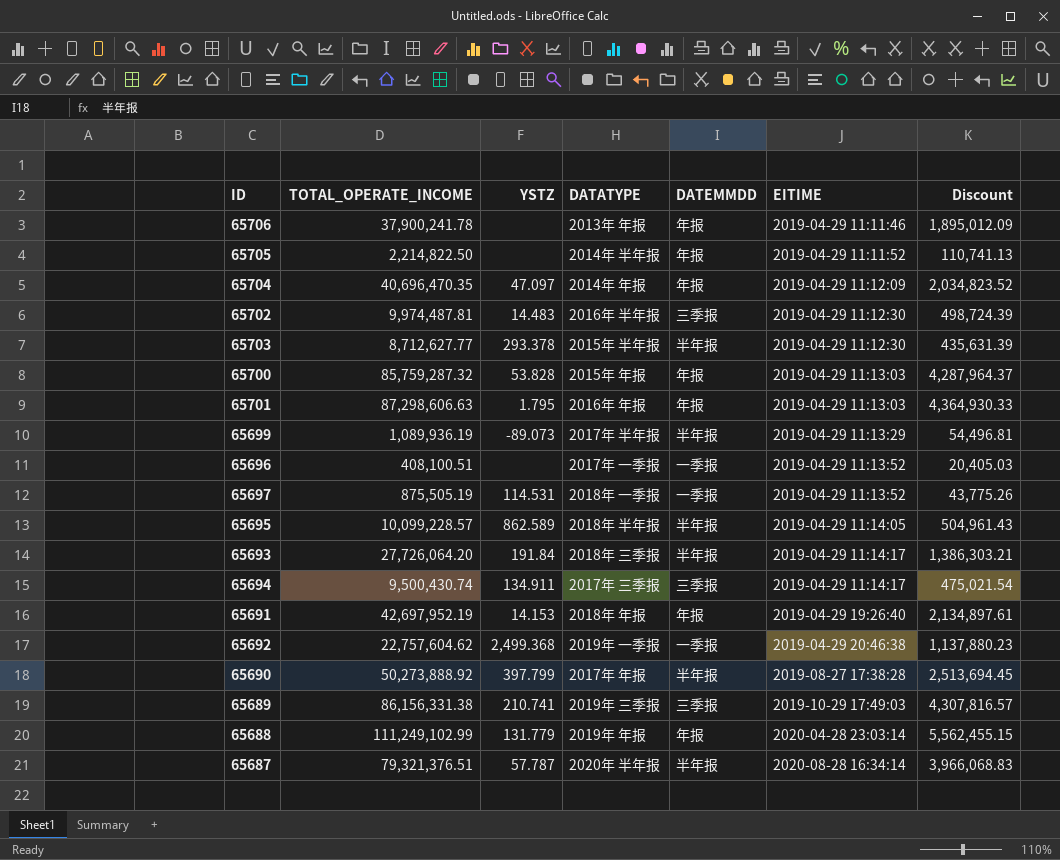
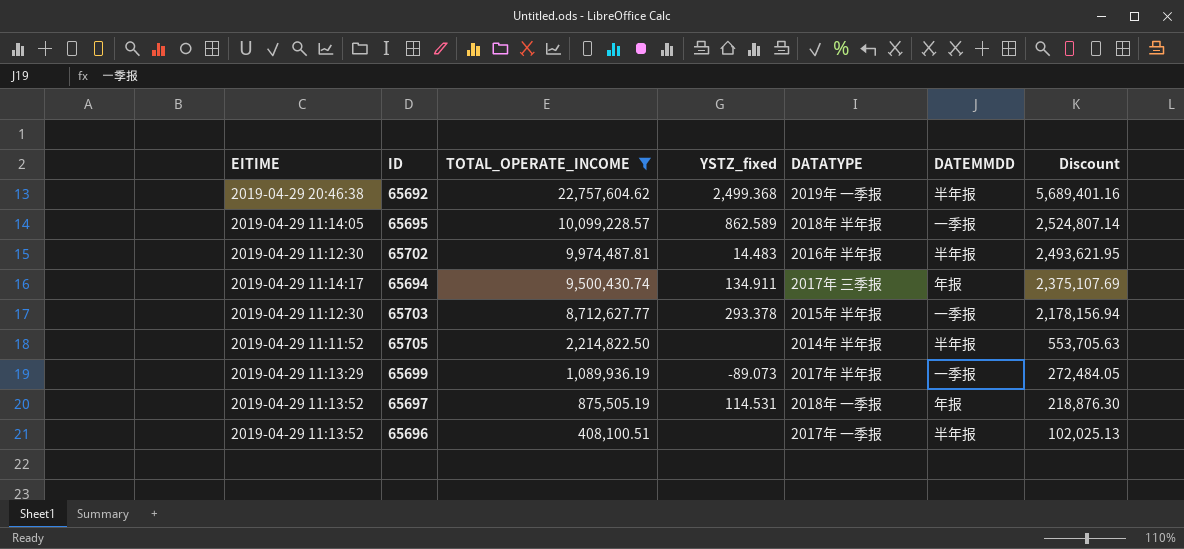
filter: none -> TOTAL_OPERATE_INCOME <= 22,757,604.62
row order: EITIME ascending -> TOTAL_OPERATE_INCOME descending
column EITIME | position: 6 -> 1
column name: YSTZ -> YSTZ_fixed
column Discount | formula: [TOTAL_OPERATE_INCOME] * 0.05 -> [TOTAL_OPERATE_INCOME] * 0.25
65692 | DATEMMDD: 一季报 -> 半年报
65695 | DATEMMDD: 半年报 -> 一季报
65702 | DATEMMDD: 三季报 -> 半年报
65694 | DATEMMDD: 三季报 -> 年报
65703 | DATEMMDD: 半年报 -> 一季报
65705 | DATEMMDD: 年报 -> 半年报
65699 | DATEMMDD: 半年报 -> 一季报
65697 | DATEMMDD: 一季报 -> 年报
65696 | DATEMMDD: 一季报 -> 半年报

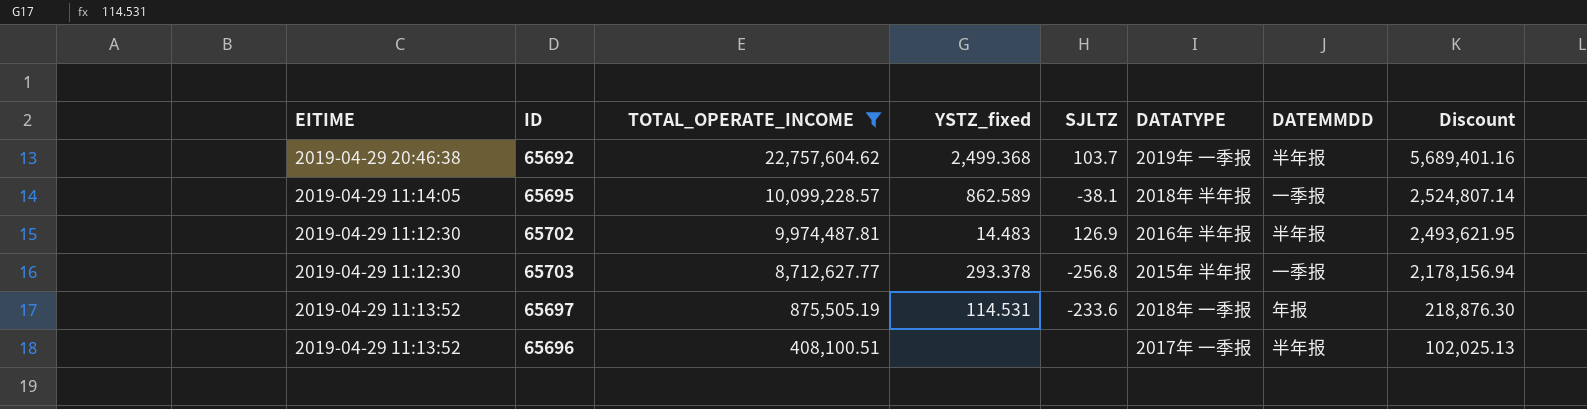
column SJLTZ | position: none -> 5
row 65694: 2019-04-29 11:14:17 | 9,500,430.74 | 134.911 | 2017年 三季报 | 年报 | 2,375,107.69 -> none
row 65705: 2019-04-29 11:11:52 | 2,214,822.50 | none | 2014年 半年报 | 半年报 | 553,705.63 -> none
row 65699: 2019-04-29 11:13:29 | 1,089,936.19 | -89.073 | 2017年 半年报 | 一季报 | 272,484.05 -> none

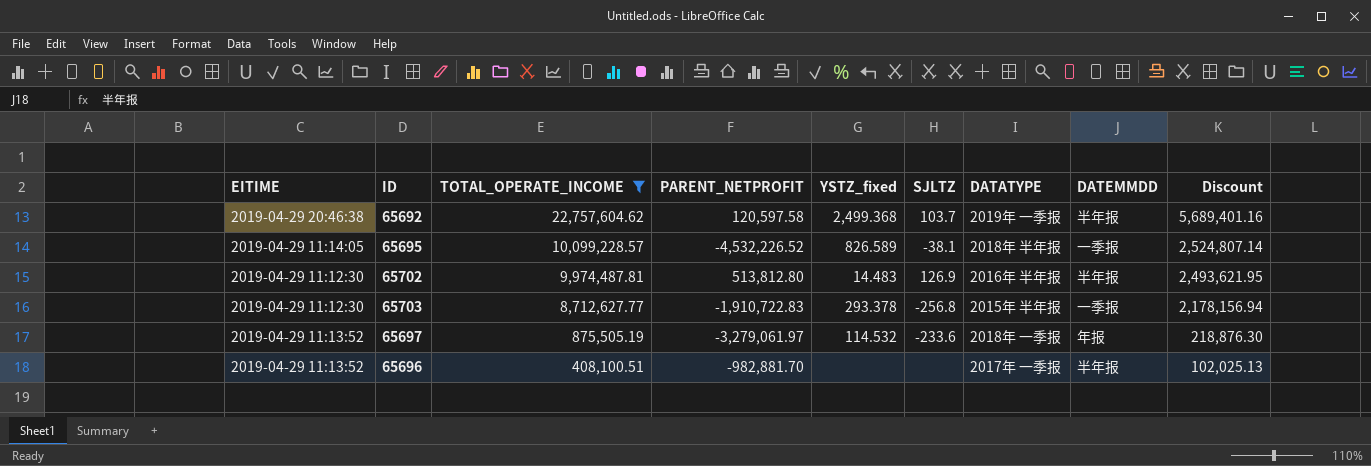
column PARENT_NETPROFIT | position: none -> 4
65695 | YSTZ_fixed: 862.589 -> 826.589
65697 | YSTZ_fixed: 114.531 -> 114.532

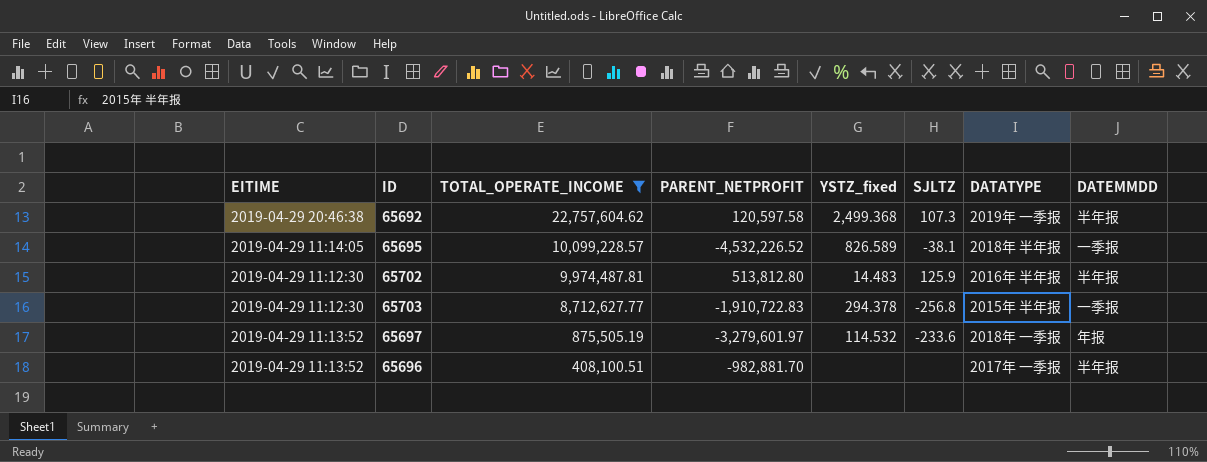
column Discount | formula: [TOTAL_OPERATE_INCOME] * 0.25 -> none
65692 | SJLTZ: 103.7 -> 107.3
65702 | SJLTZ: 126.9 -> 125.9
65703 | YSTZ_fixed: 293.378 -> 294.378
65697 | PARENT_NETPROFIT: -3,279,061.97 -> -3,279,601.97

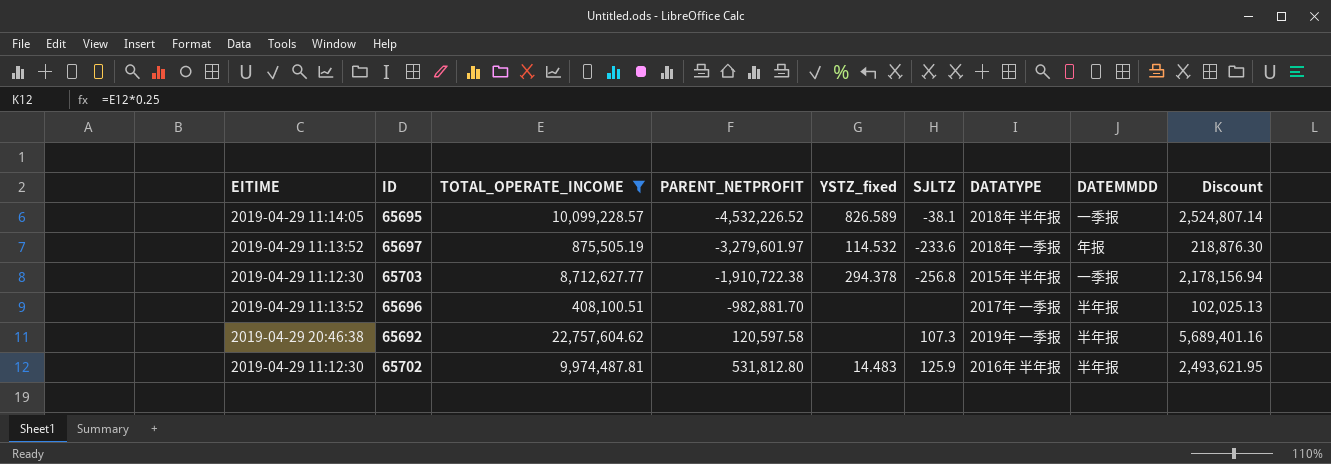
row order: TOTAL_OPERATE_INCOME descending -> PARENT_NETPROFIT ascending
column Discount | formula: none -> [TOTAL_OPERATE_INCOME] * 0.25
65703 | PARENT_NETPROFIT: -1,910,722.83 -> -1,910,722.38
65692 | YSTZ_fixed: 2,499.368 -> none
65702 | PARENT_NETPROFIT: 513,812.80 -> 531,812.80

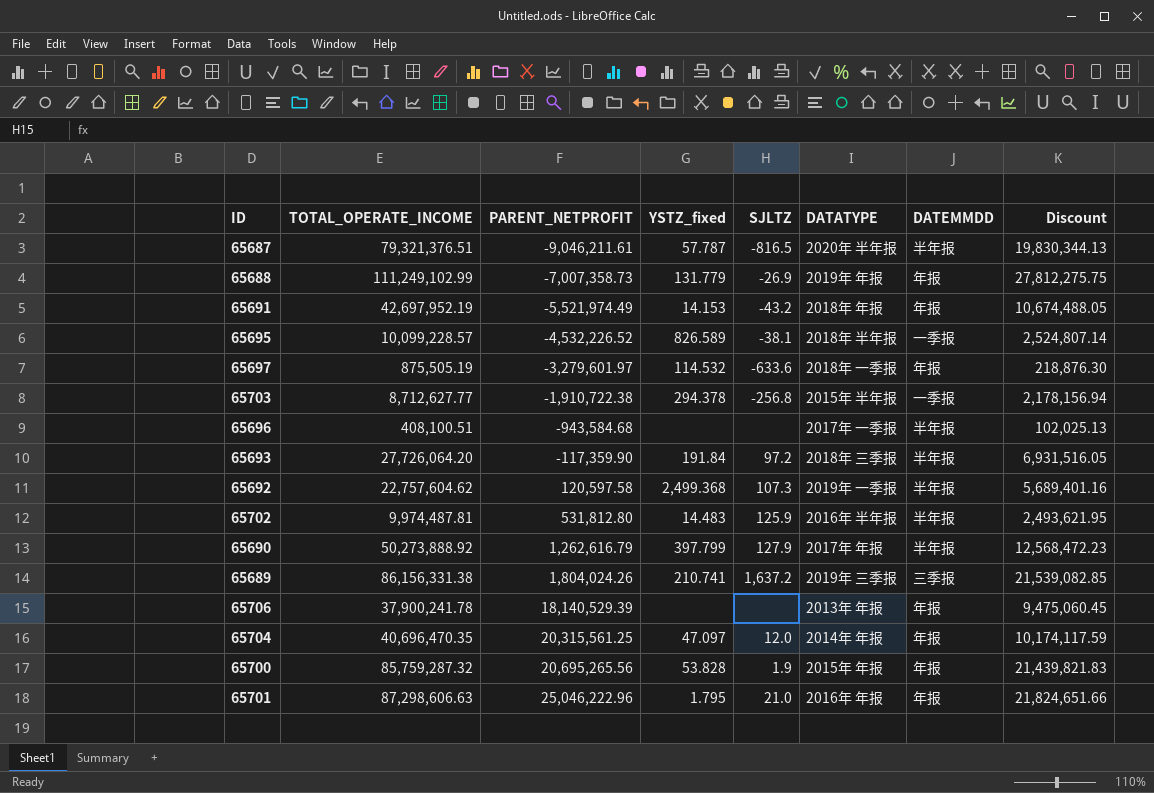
filter: TOTAL_OPERATE_INCOME <= 22,757,604.62 -> none
column EITIME | position: 1 -> none
65697 | SJLTZ: -233.6 -> -633.6
65696 | PARENT_NETPROFIT: -982,881.70 -> -943,584.68
65692 | YSTZ_fixed: none -> 2,499.368

